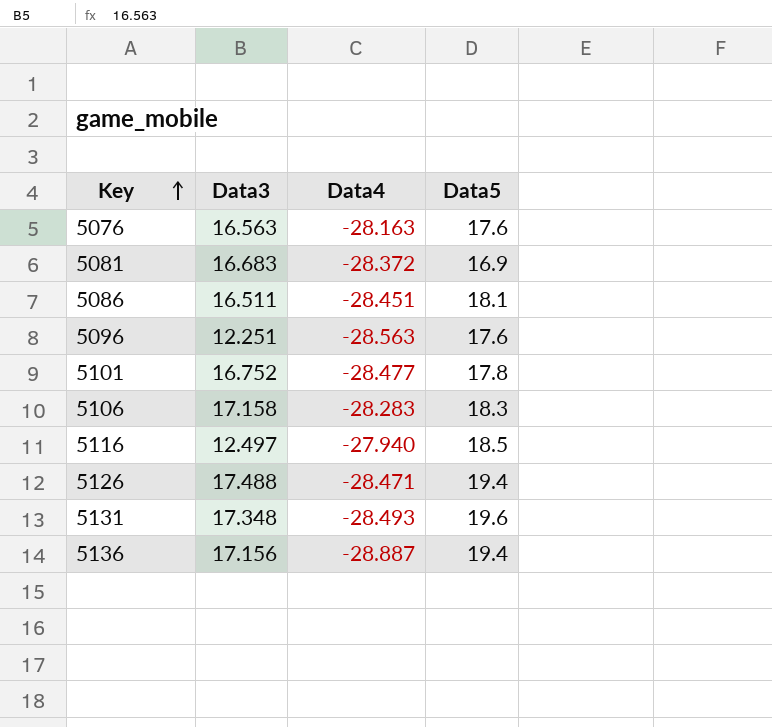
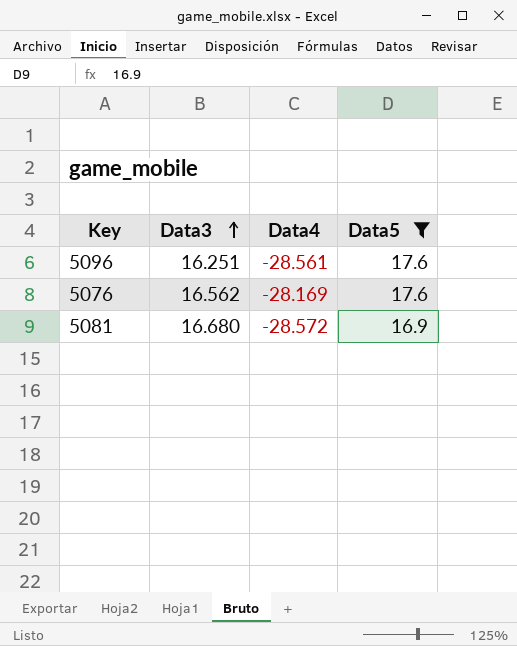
filter: none -> Data5 <= 17.6
row order: Key ascending -> Data3 ascending
5096 | Data3: 12.251 -> 16.251
5096 | Data4: -28.563 -> -28.561
5076 | Data3: 16.563 -> 16.562
5076 | Data4: -28.163 -> -28.169
5081 | Data3: 16.683 -> 16.680
5081 | Data4: -28.372 -> -28.572

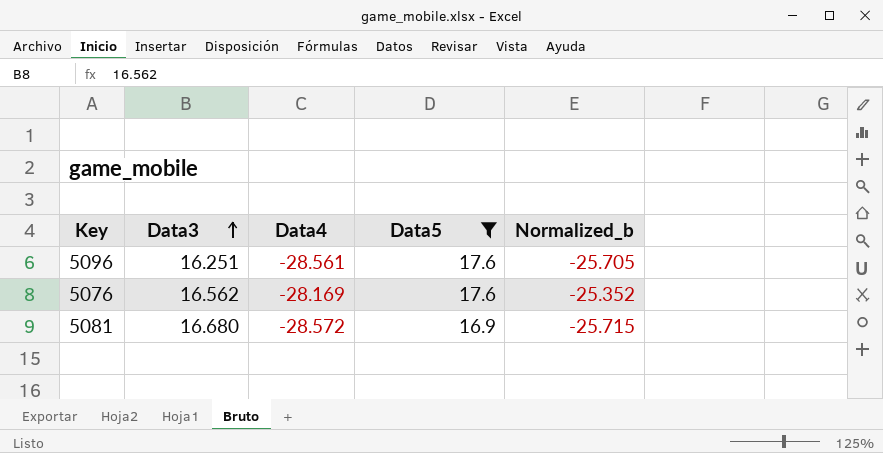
column Normalized_b | formula: none -> [Data4] * 0.9

